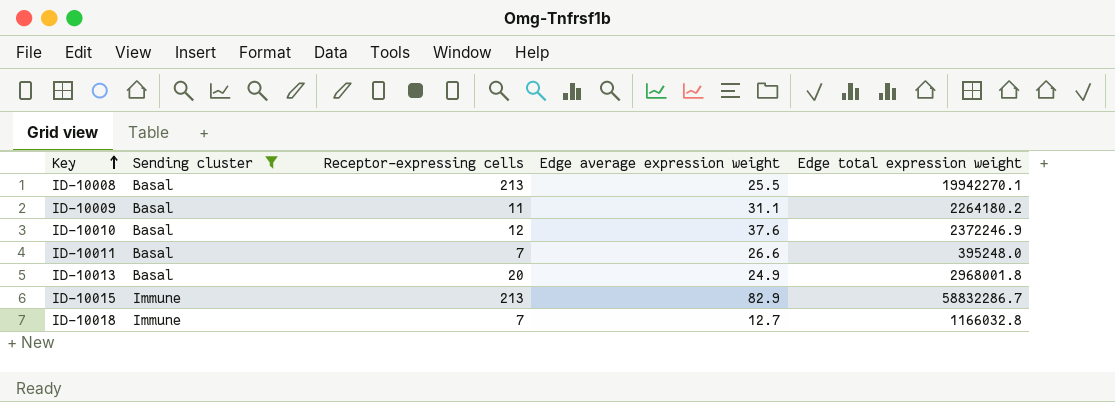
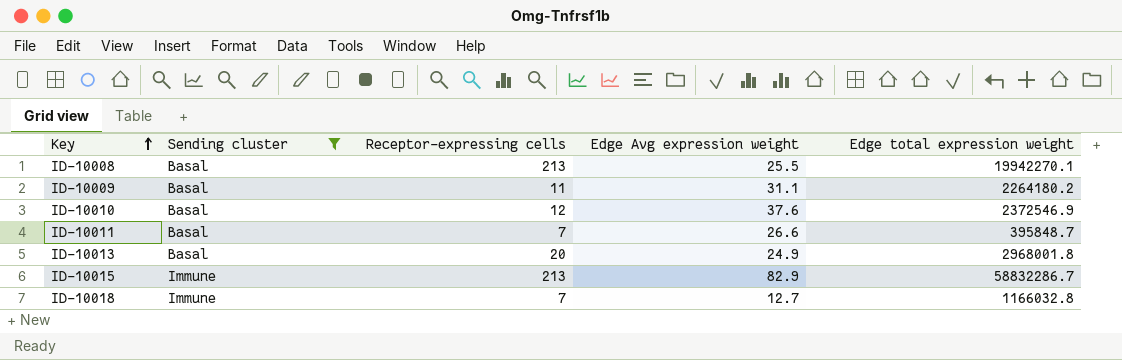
column name: Edge average expression weight -> Edge Avg expression weight
ID-10010 | Edge total expression weight: 2372246.9 -> 2372546.9
ID-10011 | Edge total expression weight: 395248.0 -> 395848.7

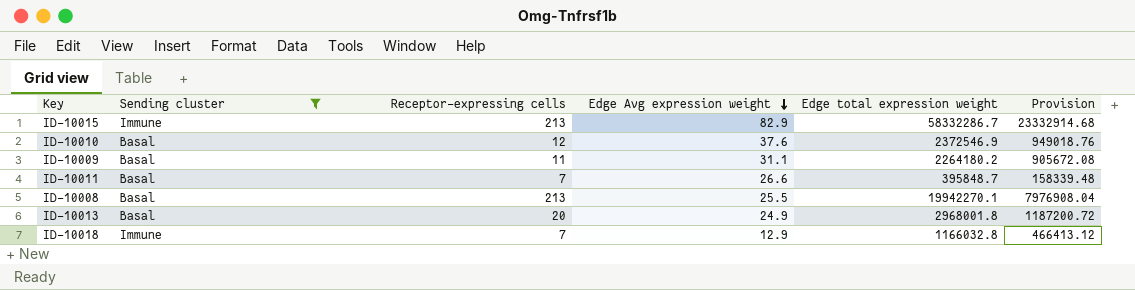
row order: Key ascending -> Edge Avg expression weight descending
column Provision | formula: none -> [Edge total expression weight] * 0.4
ID-10015 | Edge total expression weight: 58832286.7 -> 58332286.7
ID-10018 | Edge Avg expression weight: 12.7 -> 12.9

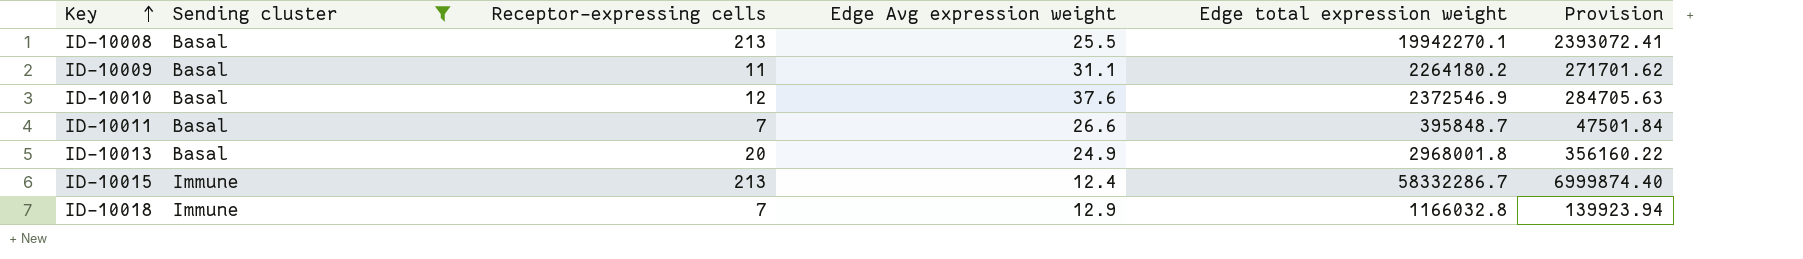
row order: Edge Avg expression weight descending -> Key ascending
column Provision | formula: [Edge total expression weight] * 0.4 -> [Edge total expression weight] * 0.12
ID-10015 | Edge Avg expression weight: 82.9 -> 12.4

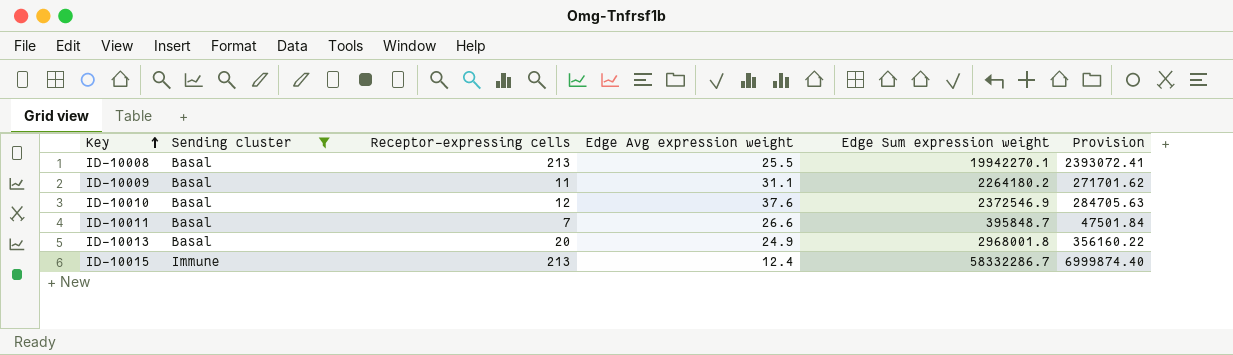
column name: Edge total expression weight -> Edge Sum expression weight
row ID-10018: Immune | 7 | 12.9 | 1166032.8 | 139923.94 -> none

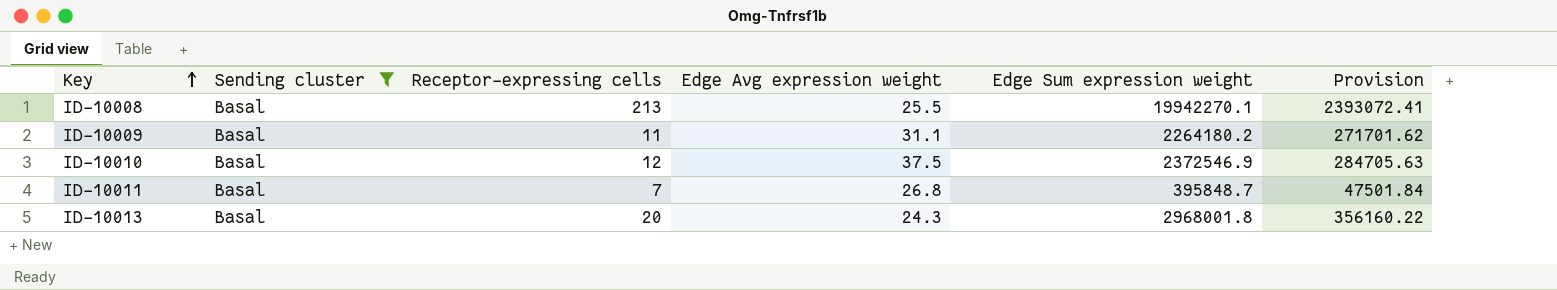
row ID-10015: Immune | 213 | 12.4 | 58332286.7 | 6999874.40 -> none
ID-10010 | Edge Avg expression weight: 37.6 -> 37.5
ID-10011 | Edge Avg expression weight: 26.6 -> 26.8
ID-10013 | Edge Avg expression weight: 24.9 -> 24.3

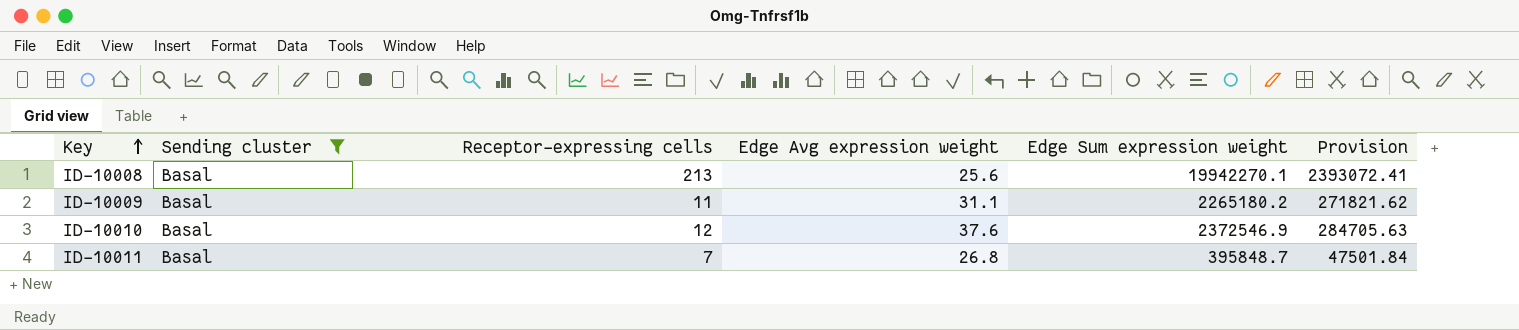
row ID-10013: Basal | 20 | 24.3 | 2968001.8 | 356160.22 -> none
ID-10008 | Edge Avg expression weight: 25.5 -> 25.6
ID-10009 | Edge Sum expression weight: 2264180.2 -> 2265180.2
ID-10009 | Provision: 271701.62 -> 271821.62
ID-10010 | Edge Avg expression weight: 37.5 -> 37.6

